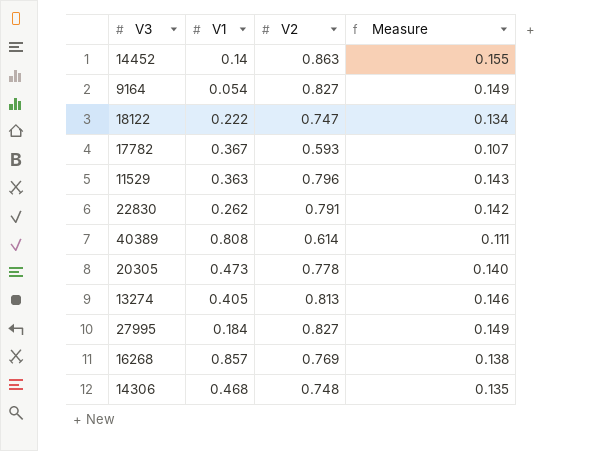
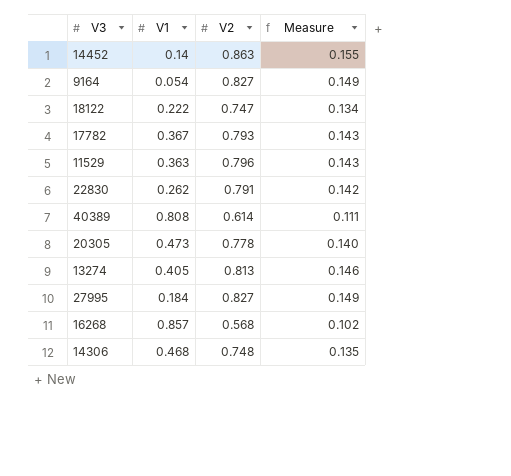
17782 | V2: 0.593 -> 0.793
17782 | Measure: 0.107 -> 0.143
16268 | V2: 0.769 -> 0.568
16268 | Measure: 0.138 -> 0.102

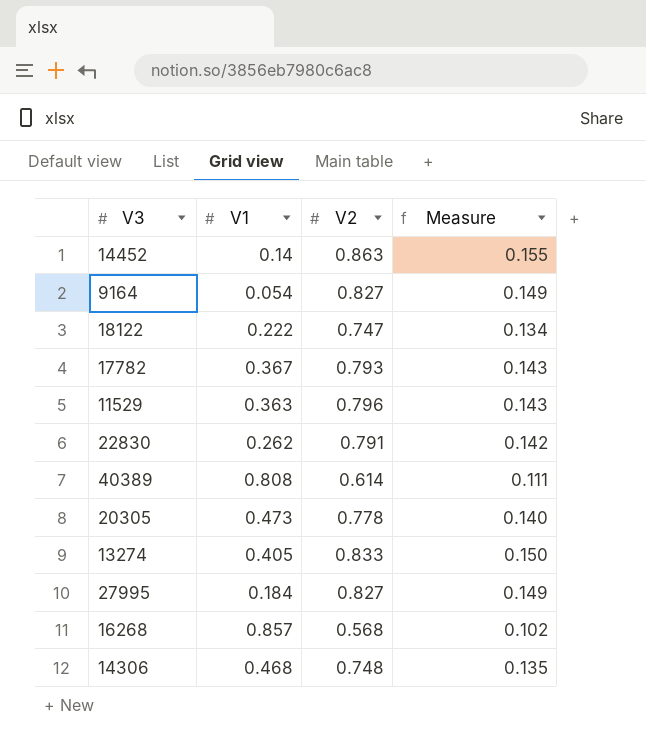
13274 | V2: 0.813 -> 0.833
13274 | Measure: 0.146 -> 0.150

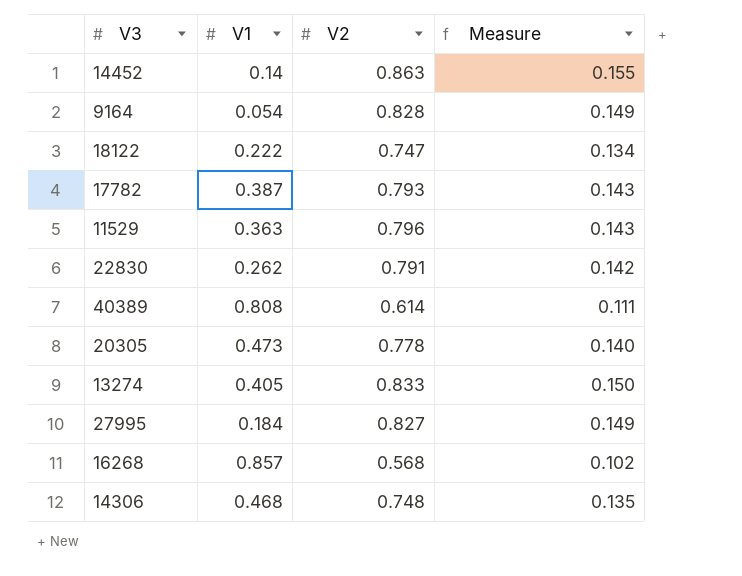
9164 | V2: 0.827 -> 0.828
17782 | V1: 0.367 -> 0.387

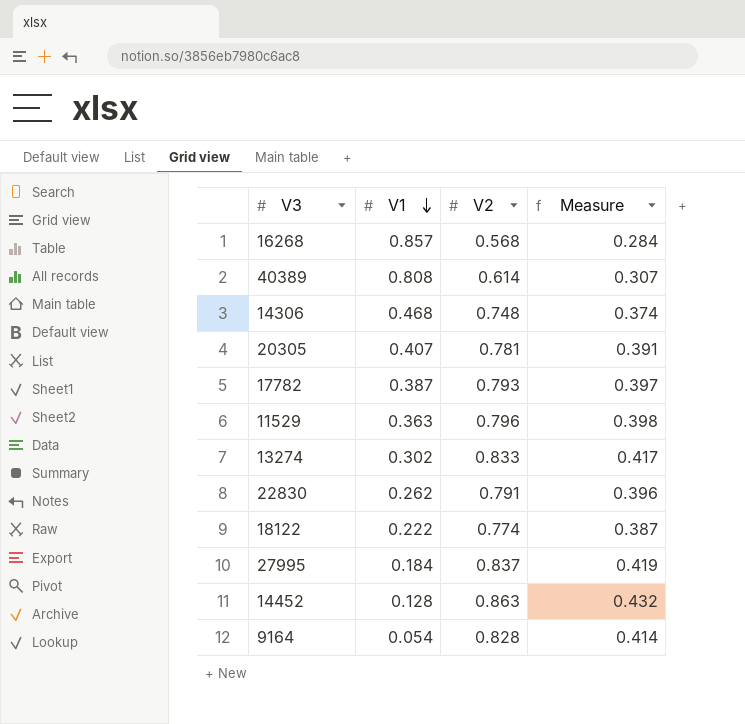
row order: none -> V1 descending
column Measure | formula: [V2] * 0.18 -> [V2] * 0.5
20305 | V1: 0.473 -> 0.407
20305 | V2: 0.778 -> 0.781
13274 | V1: 0.405 -> 0.302
18122 | V2: 0.747 -> 0.774
27995 | V2: 0.827 -> 0.837
14452 | V1: 0.14 -> 0.128

